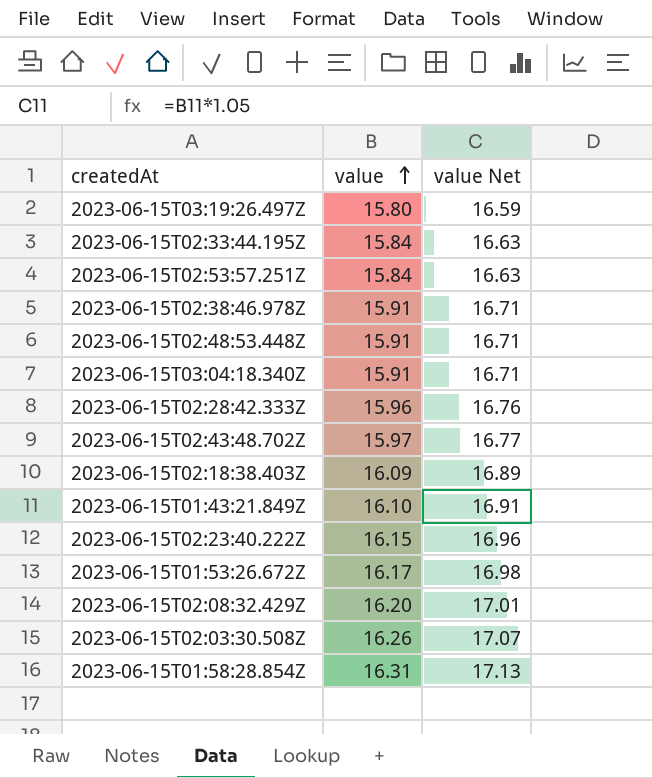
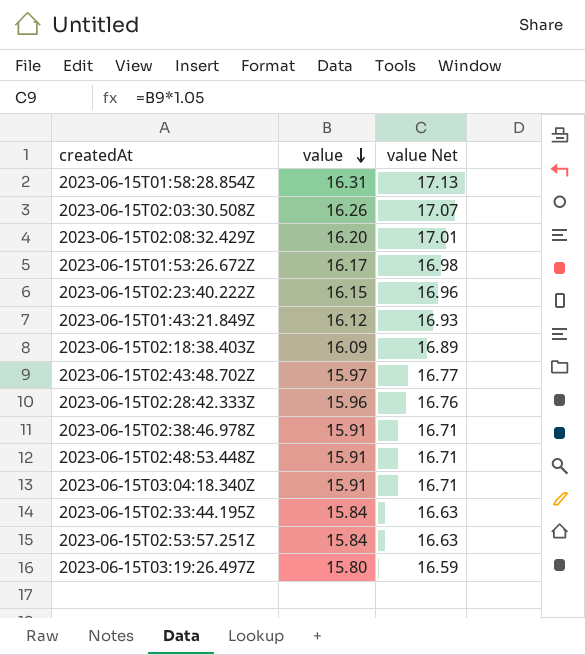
row order: value ascending -> value descending
2023-06-15T01:43:21.849Z | value: 16.10 -> 16.12
2023-06-15T01:43:21.849Z | value Net: 16.91 -> 16.93

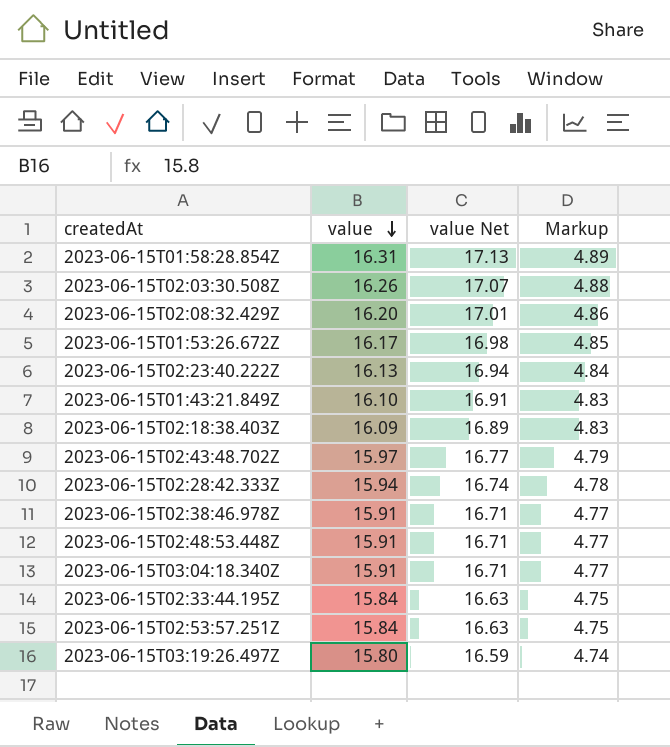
column Markup | formula: none -> [value] * 0.3
2023-06-15T02:23:40.222Z | value: 16.15 -> 16.13
2023-06-15T02:23:40.222Z | value Net: 16.96 -> 16.94
2023-06-15T01:43:21.849Z | value: 16.12 -> 16.10
2023-06-15T01:43:21.849Z | value Net: 16.93 -> 16.91
2023-06-15T02:28:42.333Z | value: 15.96 -> 15.94
2023-06-15T02:28:42.333Z | value Net: 16.76 -> 16.74

